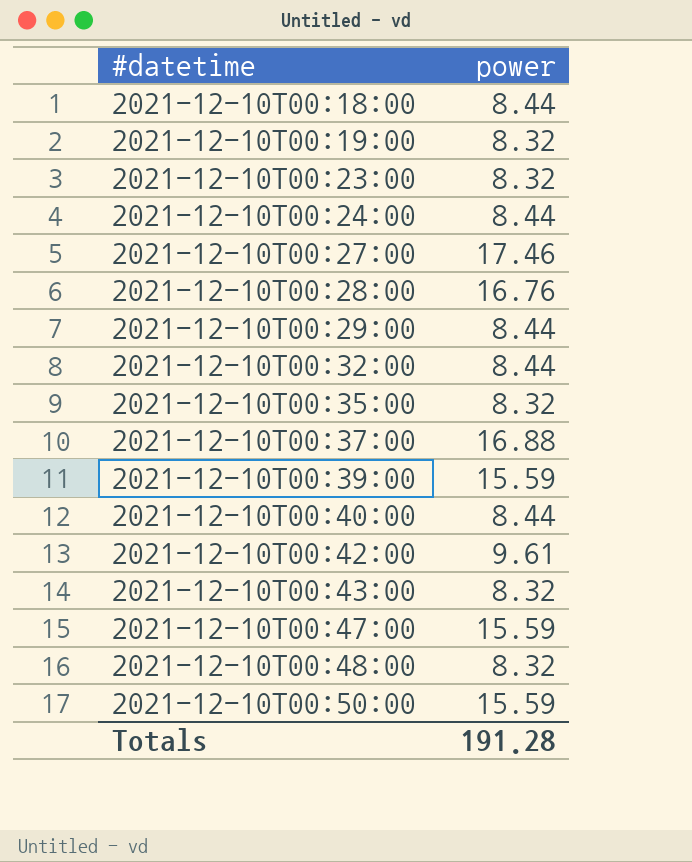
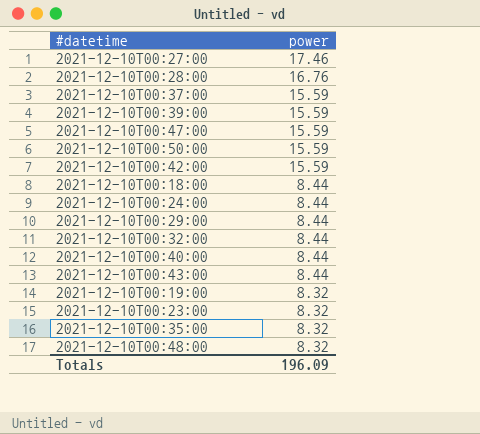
row order: #datetime ascending -> power descending
2021-12-10T00:37:00 | power: 16.88 -> 15.59
2021-12-10T00:42:00 | power: 9.61 -> 15.59
2021-12-10T00:43:00 | power: 8.32 -> 8.44
Totals | power: 191.28 -> 196.09

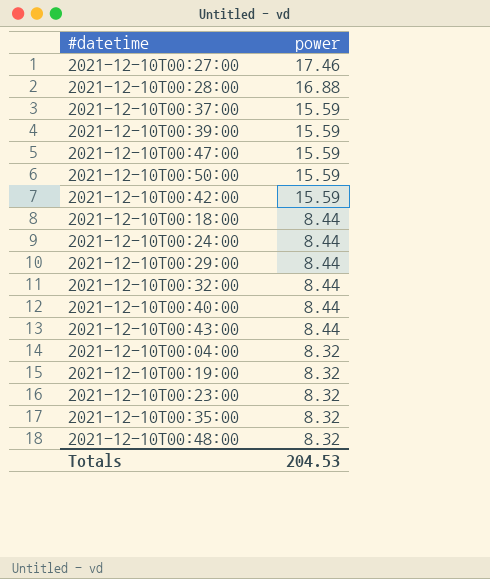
2021-12-10T00:28:00 | power: 16.76 -> 16.88
row 2021-12-10T00:04:00: none -> 8.32
Totals | power: 196.09 -> 204.53

